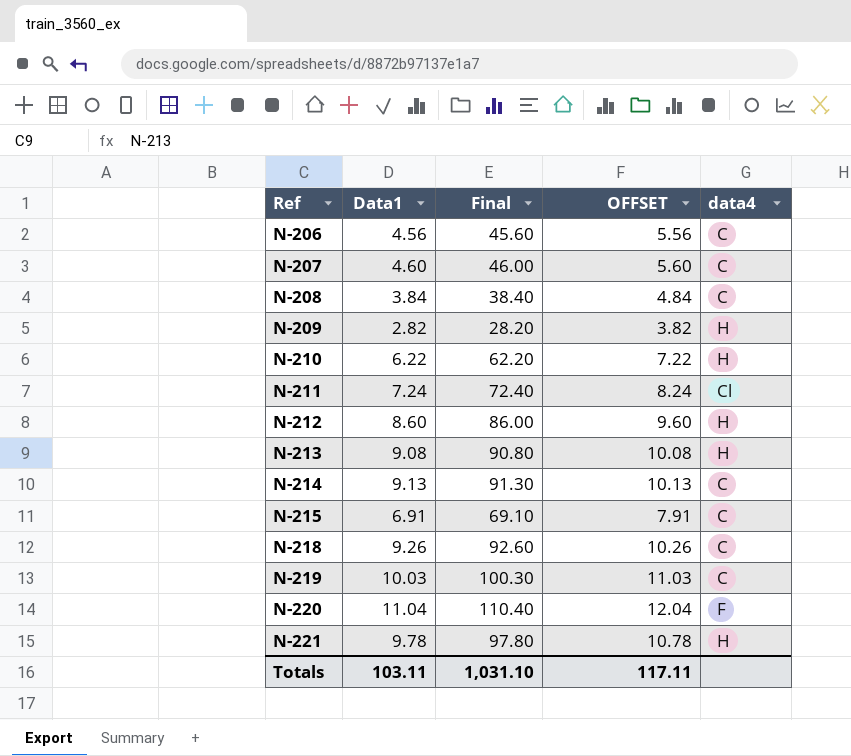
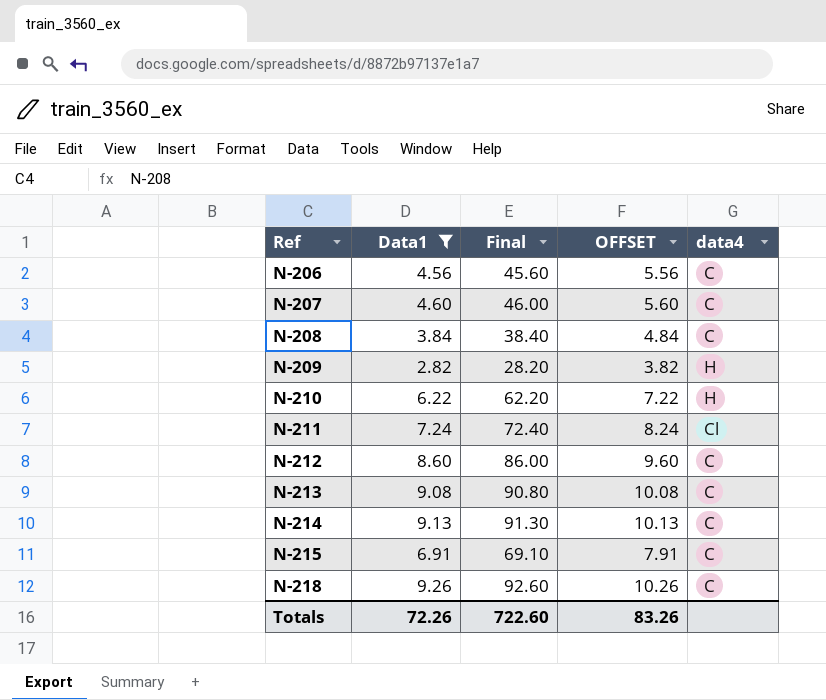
filter: none -> Data1 <= 9.26
N-212 | data4: H -> C
N-213 | data4: H -> C
Totals | Data1: 103.11 -> 72.26
Totals | Final: 1,031.10 -> 722.60
Totals | OFFSET: 117.11 -> 83.26

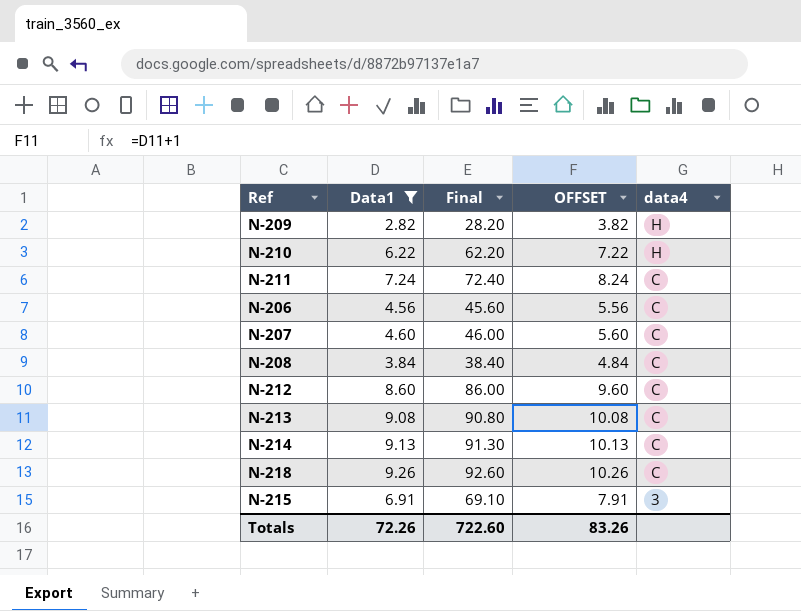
row order: Ref ascending -> data4 descending
N-211 | data4: Cl -> C
N-215 | data4: C -> 3

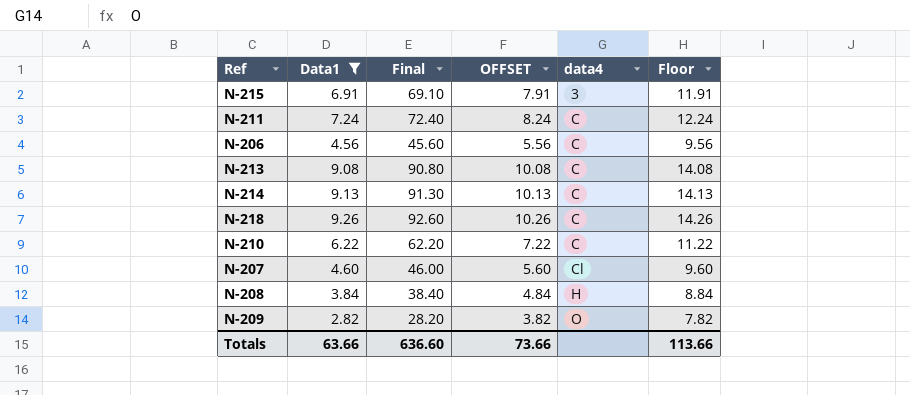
row order: data4 descending -> data4 ascending
column Floor | formula: none -> [Data1] + 5
row N-212: 8.60 | 86.00 | 9.60 | C -> none
N-210 | data4: H -> C
N-207 | data4: C -> Cl
N-208 | data4: C -> H
N-209 | data4: H -> O
Totals | Data1: 72.26 -> 63.66
Totals | Final: 722.60 -> 636.60
Totals | OFFSET: 83.26 -> 73.66

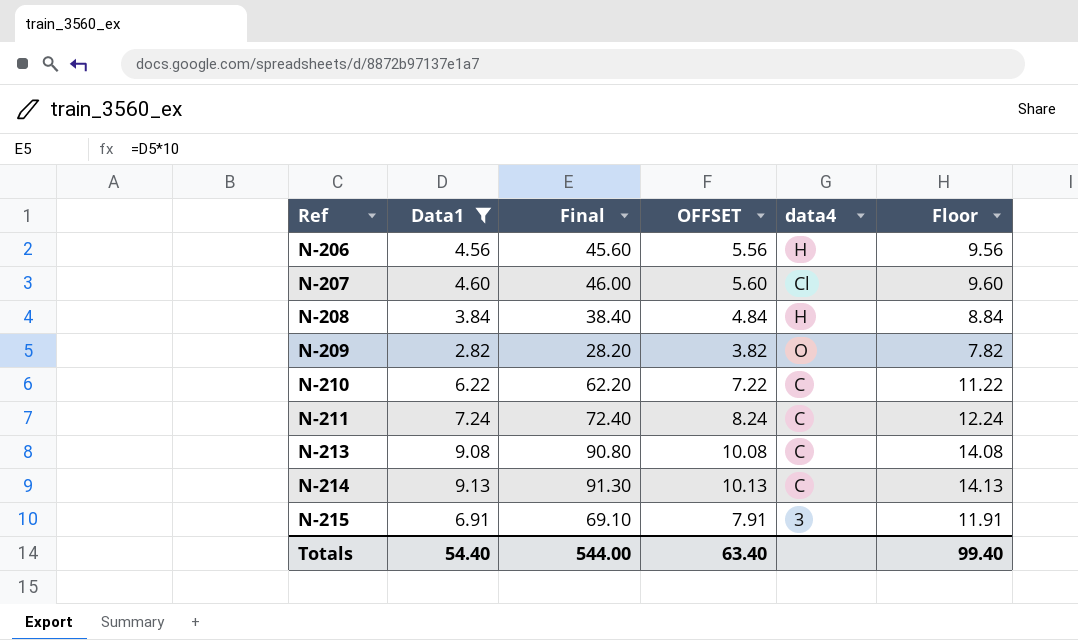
row order: data4 ascending -> Ref ascending
row N-218: 9.26 | 92.60 | 10.26 | C | 14.26 -> none
N-206 | data4: C -> H
Totals | Data1: 63.66 -> 54.40
Totals | Final: 636.60 -> 544.00
Totals | OFFSET: 73.66 -> 63.40
Totals | Floor: 113.66 -> 99.40

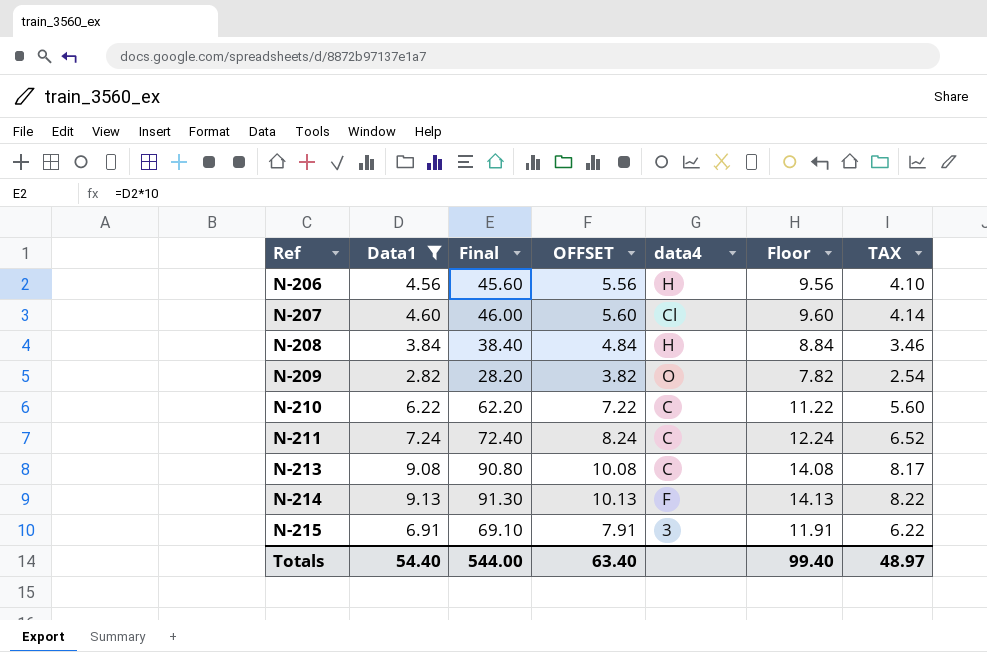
column TAX | formula: none -> [Data1] * 0.9
N-214 | data4: C -> F

